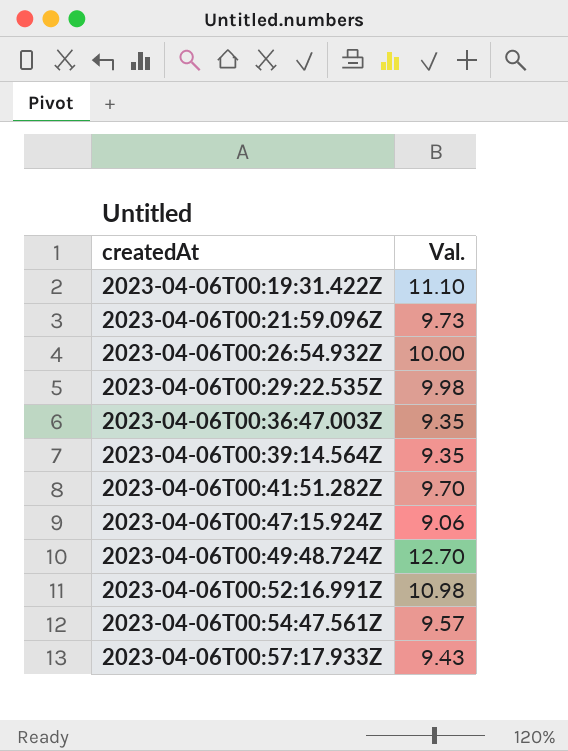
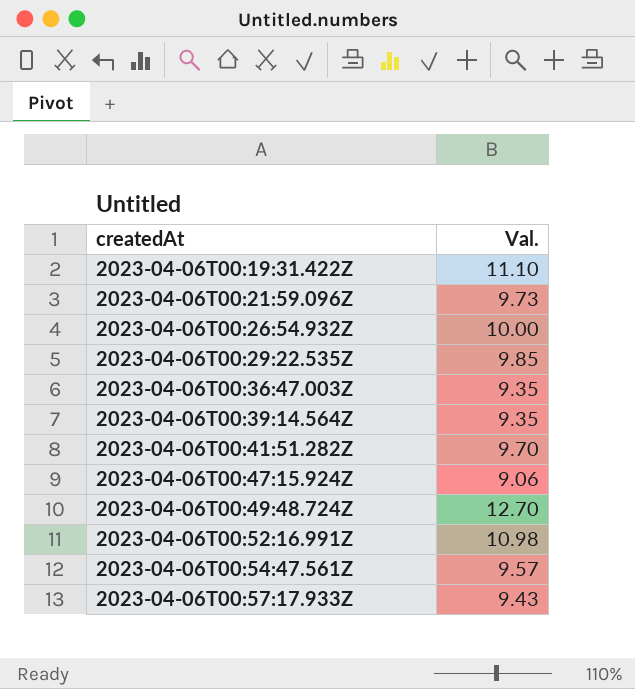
2023-04-06T00:29:22.535Z | Val.: 9.98 -> 9.85

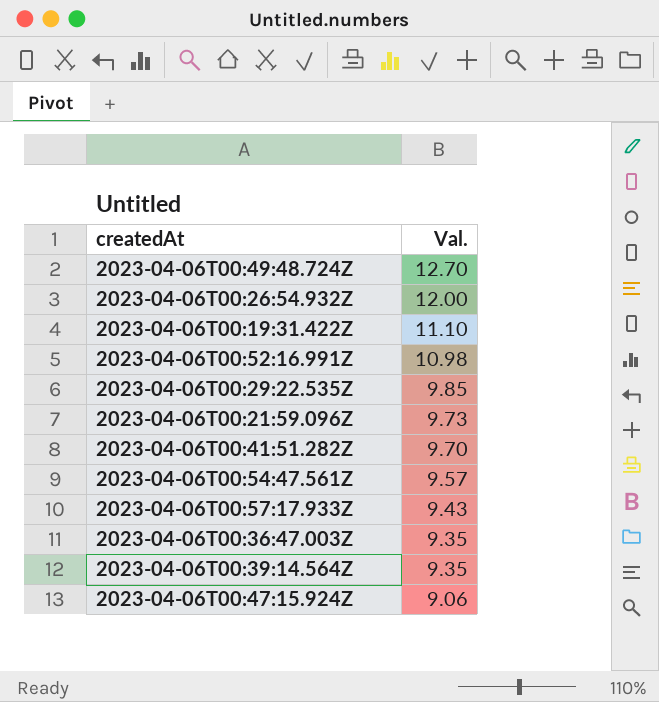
row order: createdAt ascending -> Val. descending
2023-04-06T00:26:54.932Z | Val.: 10.00 -> 12.00

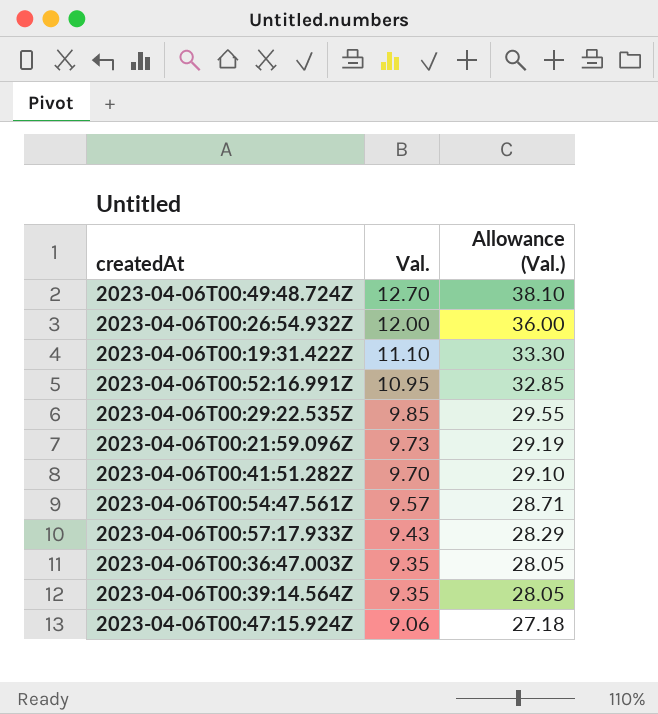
column Allowance (Val.) | formula: none -> [Val.] * 3
2023-04-06T00:52:16.991Z | Val.: 10.98 -> 10.95

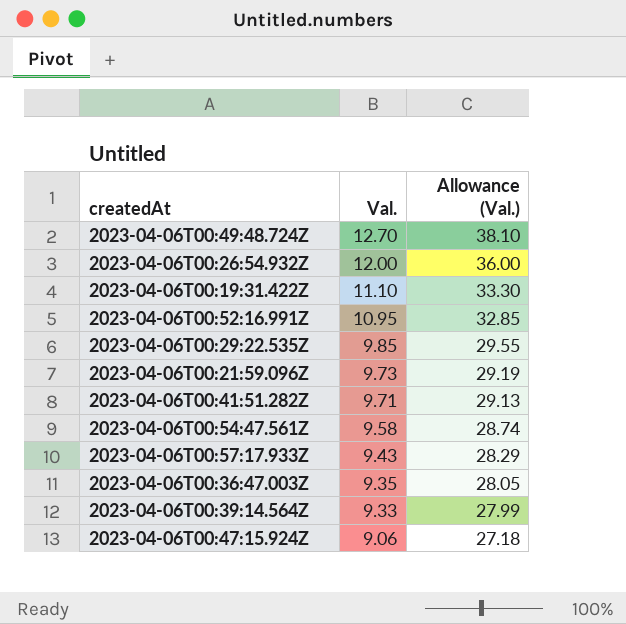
2023-04-06T00:41:51.282Z | Val.: 9.70 -> 9.71
2023-04-06T00:41:51.282Z | Allowance (Val.): 29.10 -> 29.13
2023-04-06T00:54:47.561Z | Val.: 9.57 -> 9.58
2023-04-06T00:54:47.561Z | Allowance (Val.): 28.71 -> 28.74
2023-04-06T00:39:14.564Z | Val.: 9.35 -> 9.33
2023-04-06T00:39:14.564Z | Allowance (Val.): 28.05 -> 27.99

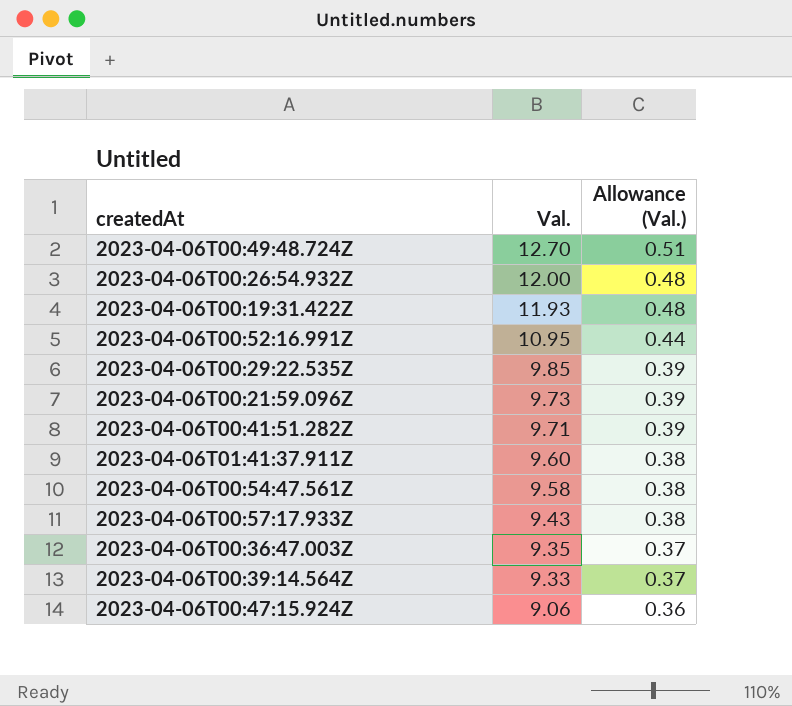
column Allowance (Val.) | formula: [Val.] * 3 -> [Val.] * 0.04
2023-04-06T00:19:31.422Z | Val.: 11.10 -> 11.93
row 2023-04-06T01:41:37.911Z: none -> 9.60 | 0.38

